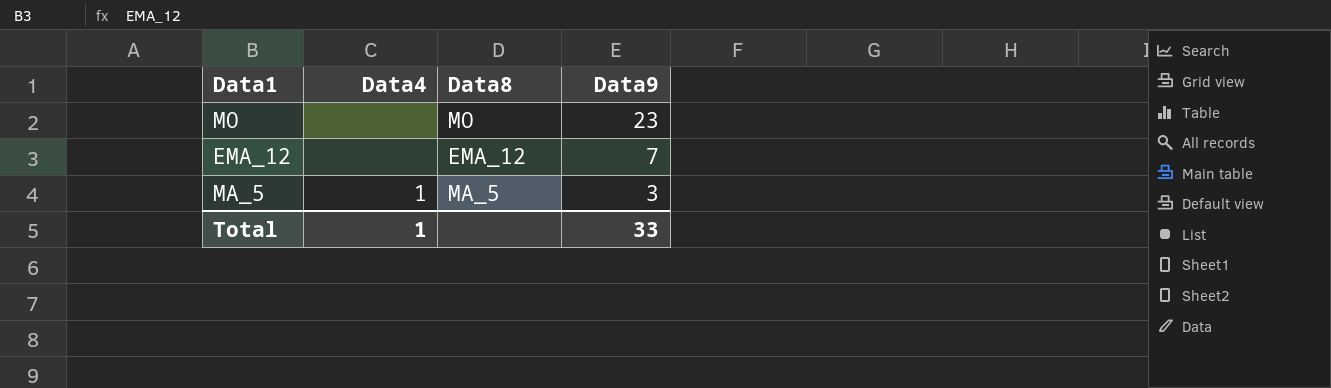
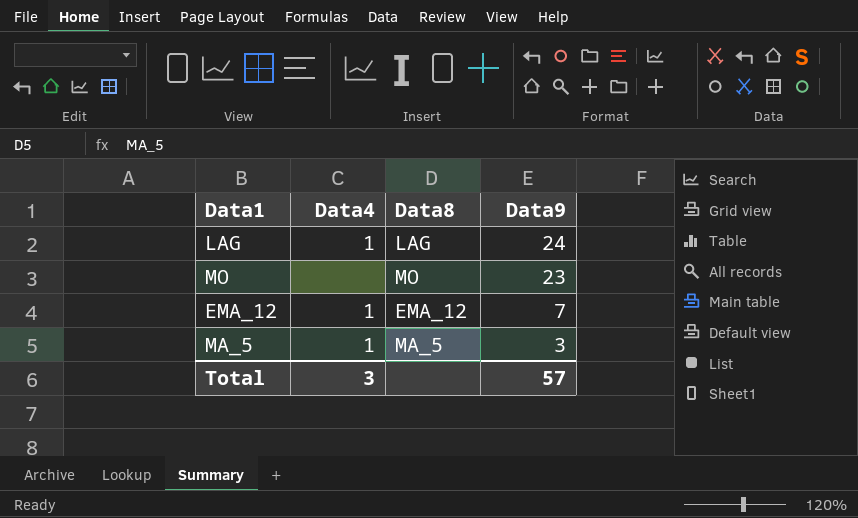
row LAG: none -> 1 | LAG | 24
EMA_12 | Data4: none -> 1
Total | Data4: 1 -> 3
Total | Data9: 33 -> 57

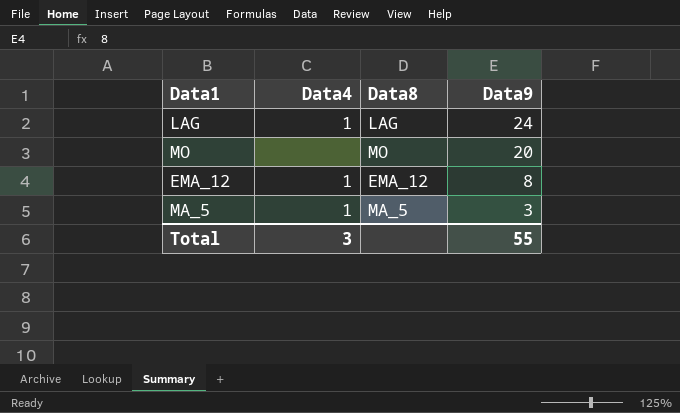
MO | Data9: 23 -> 20
EMA_12 | Data9: 7 -> 8
Total | Data9: 57 -> 55

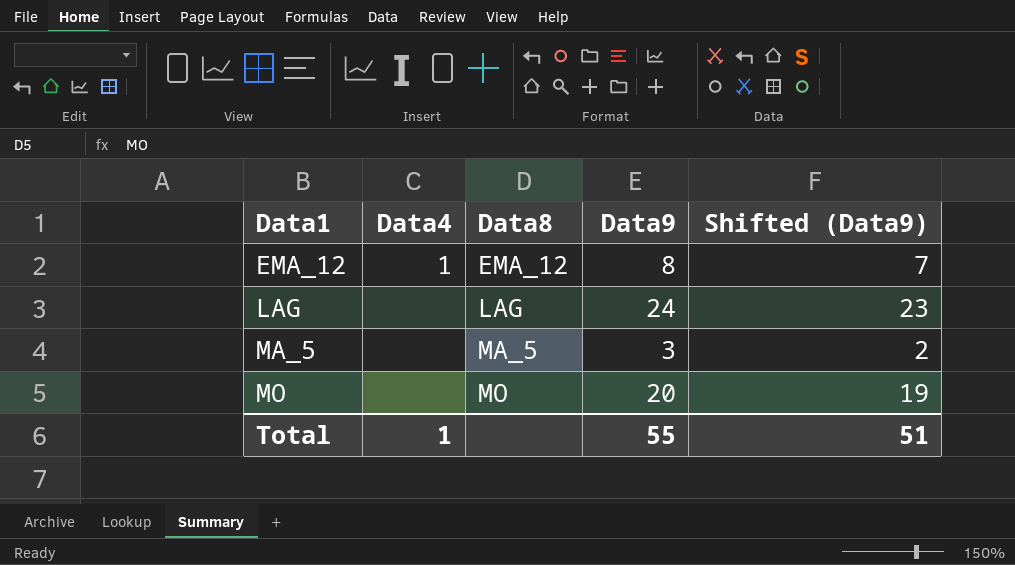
row order: Data9 descending -> Data1 ascending
column Shifted (Data9) | formula: none -> [Data9] - 1
LAG | Data4: 1 -> none
MA_5 | Data4: 1 -> none
Total | Data4: 3 -> 1

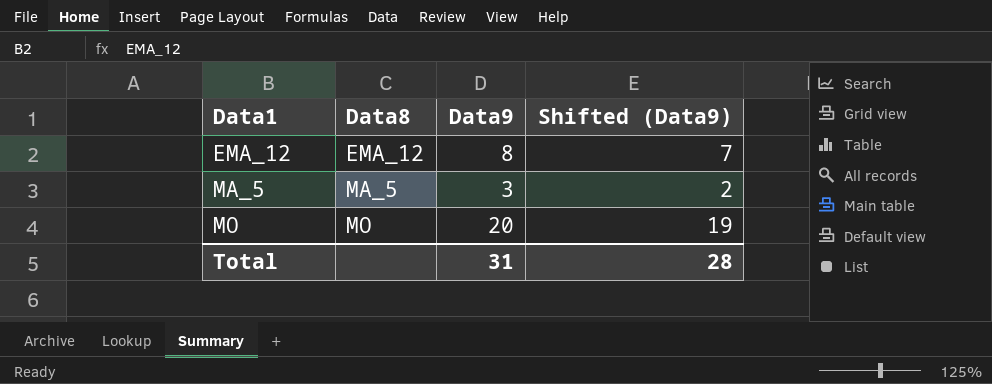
column Data4 | position: 2 -> none
row LAG: none | LAG | 24 | 23 -> none
Total | Data9: 55 -> 31
Total | Shifted (Data9): 51 -> 28

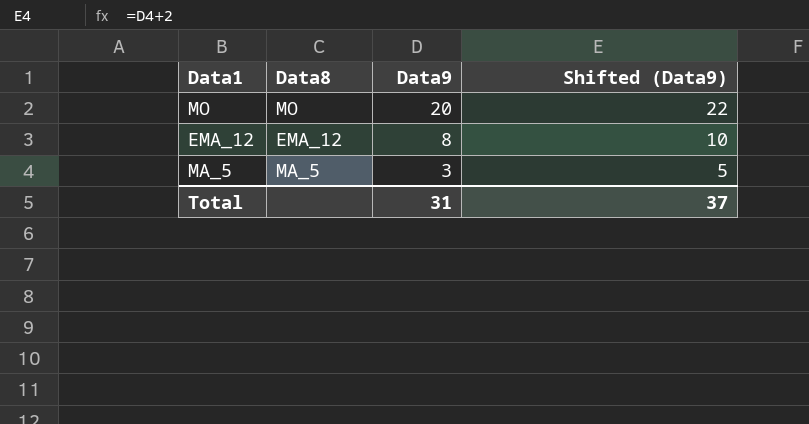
row order: Data1 ascending -> Data9 descending
column Shifted (Data9) | formula: [Data9] - 1 -> [Data9] + 2
Total | Shifted (Data9): 28 -> 37

